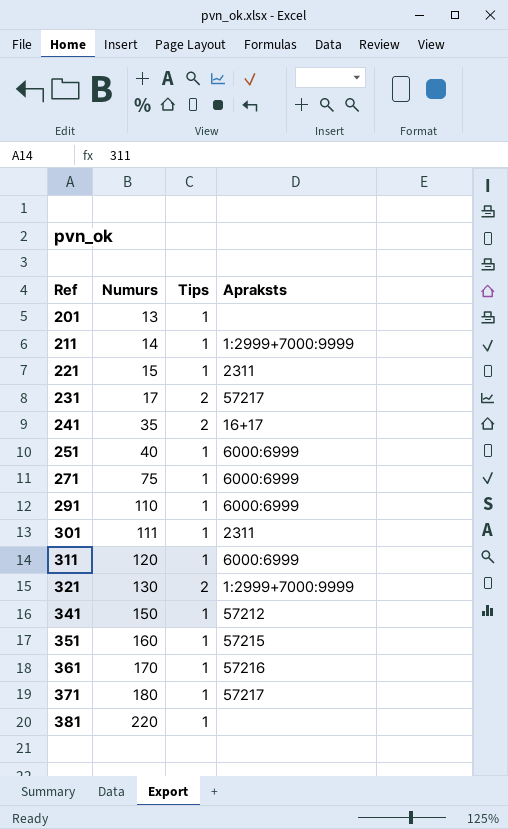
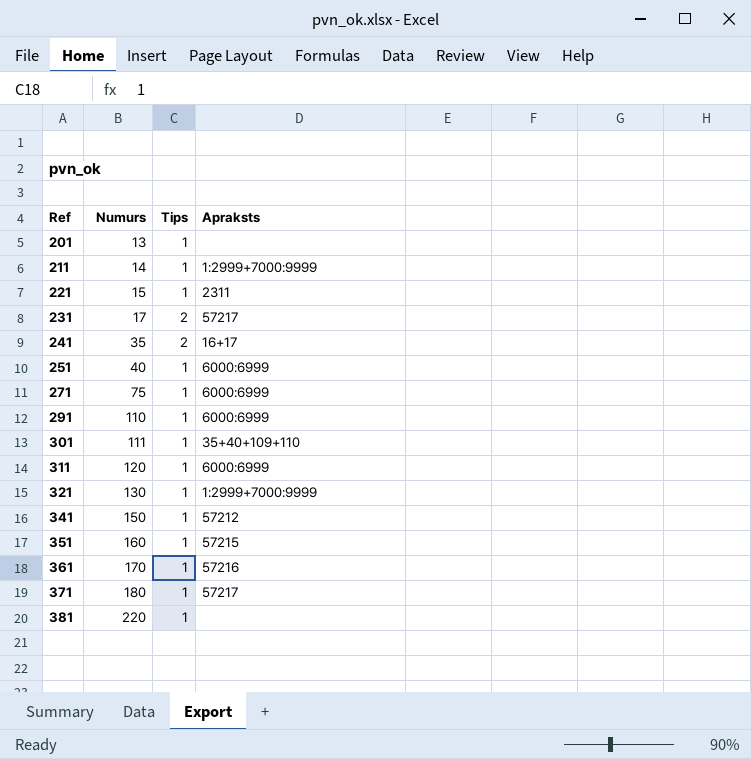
301 | Apraksts: 2311 -> 35+40+109+110
321 | Tips: 2 -> 1

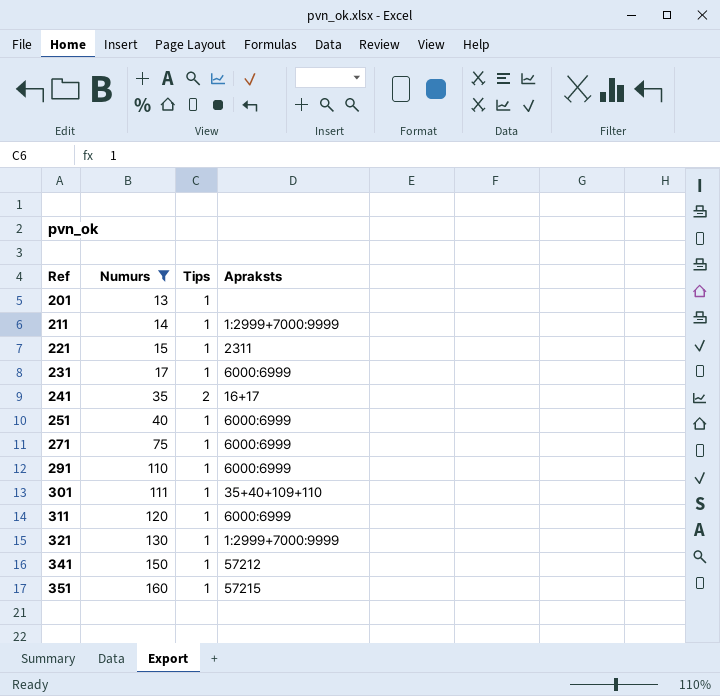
filter: none -> Numurs <= 160
231 | Tips: 2 -> 1
231 | Apraksts: 57217 -> 6000:6999

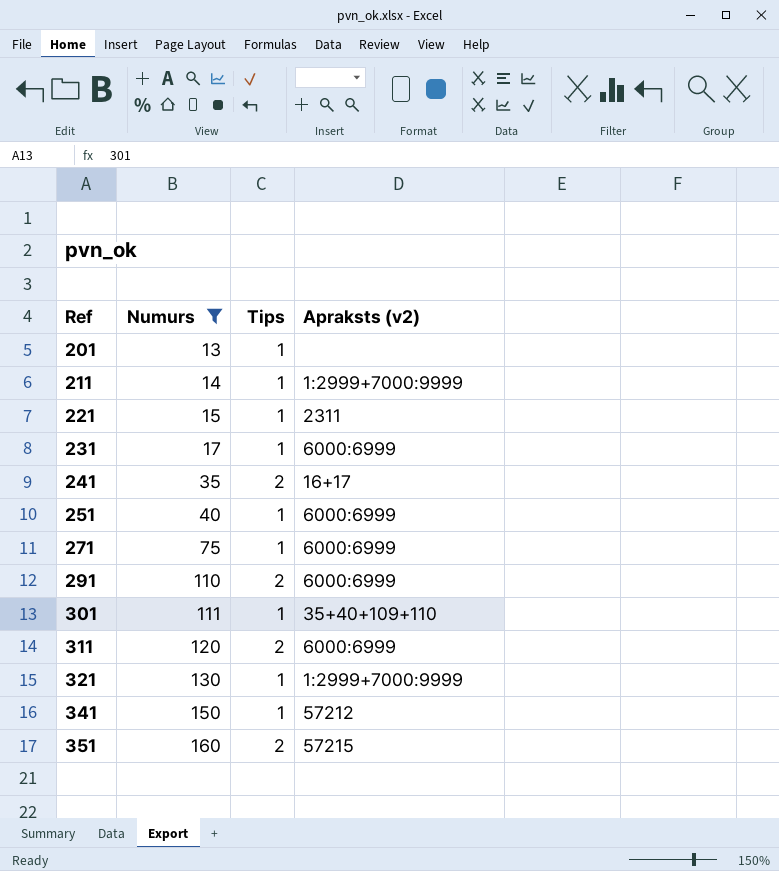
column name: Apraksts -> Apraksts (v2)
291 | Tips: 1 -> 2
311 | Tips: 1 -> 2
351 | Tips: 1 -> 2

